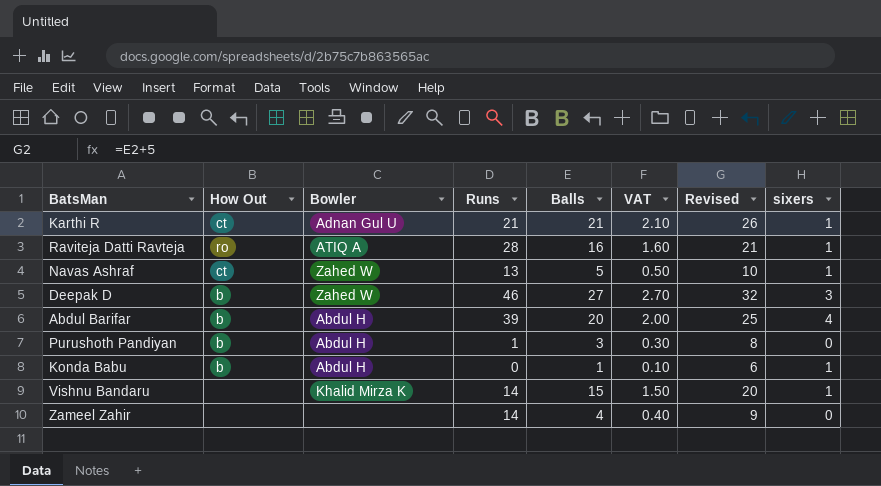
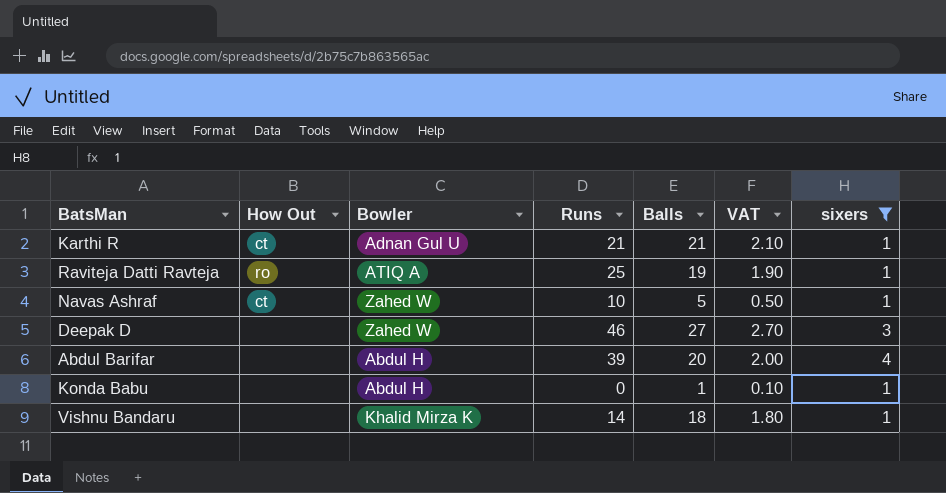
filter: none -> sixers != 0
column Revised | formula: [Balls] + 5 -> none
Raviteja Datti Ravteja | Runs: 28 -> 25
Raviteja Datti Ravteja | Balls: 16 -> 19
Raviteja Datti Ravteja | VAT: 1.60 -> 1.90
Navas Ashraf | Runs: 13 -> 10
Deepak D | How Out: b -> none
Abdul Barifar | How Out: b -> none
Konda Babu | How Out: b -> none
Vishnu Bandaru | Balls: 15 -> 18
Vishnu Bandaru | VAT: 1.50 -> 1.80

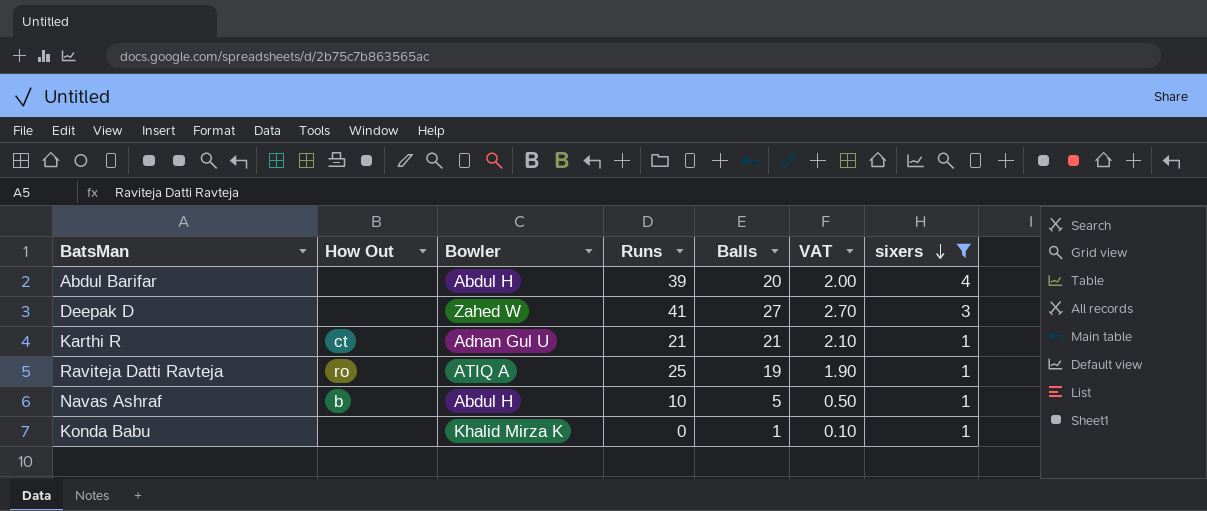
row order: none -> sixers descending
row Vishnu Bandaru: none | Khalid Mirza K | 14 | 18 | 1.80 | 1 -> none
Deepak D | Runs: 46 -> 41
Navas Ashraf | How Out: ct -> b
Navas Ashraf | Bowler: Zahed W -> Abdul H
Konda Babu | Bowler: Abdul H -> Khalid Mirza K

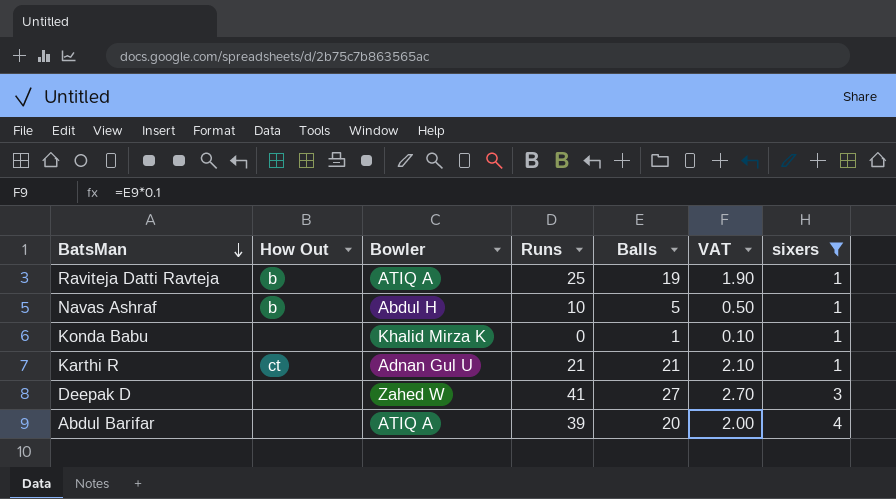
row order: sixers descending -> BatsMan descending
Raviteja Datti Ravteja | How Out: ro -> b
Abdul Barifar | Bowler: Abdul H -> ATIQ A

